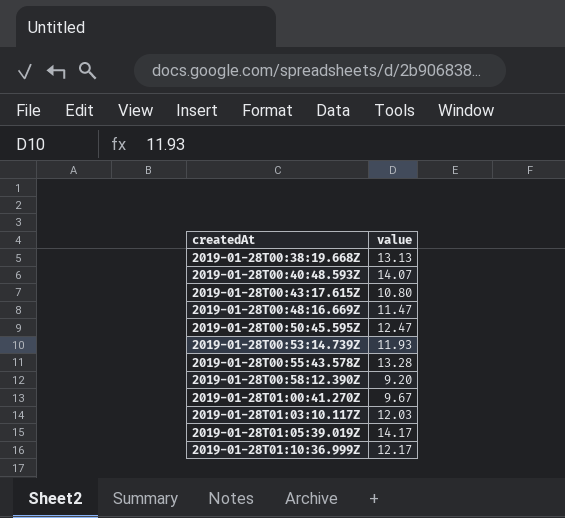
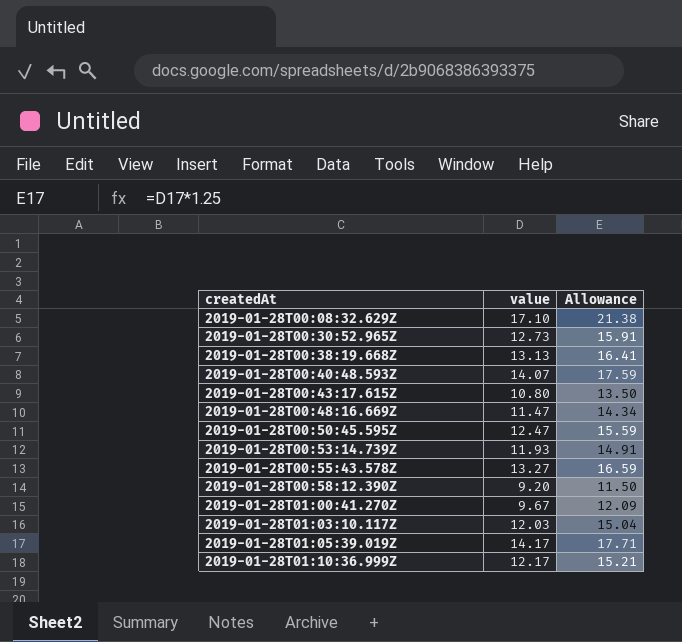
column Allowance | formula: none -> [value] * 1.25
row 2019-01-28T00:08:32.629Z: none -> 17.10 | 21.38
row 2019-01-28T00:30:52.965Z: none -> 12.73 | 15.91
2019-01-28T00:55:43.578Z | value: 13.28 -> 13.27

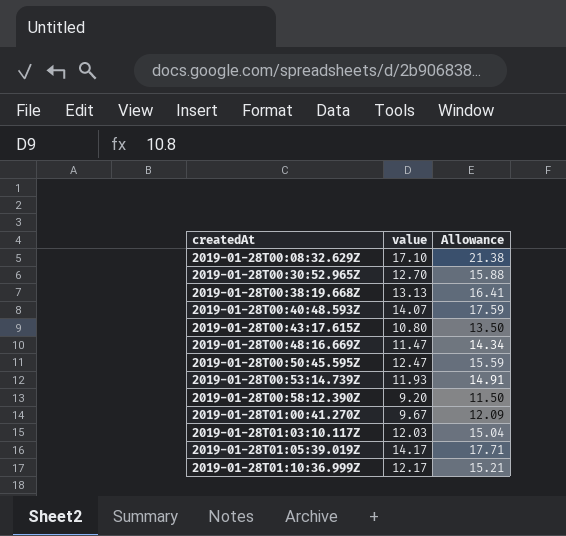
row 2019-01-28T00:55:43.578Z: 13.27 | 16.59 -> none
2019-01-28T00:30:52.965Z | value: 12.73 -> 12.70
2019-01-28T00:30:52.965Z | Allowance: 15.91 -> 15.88

